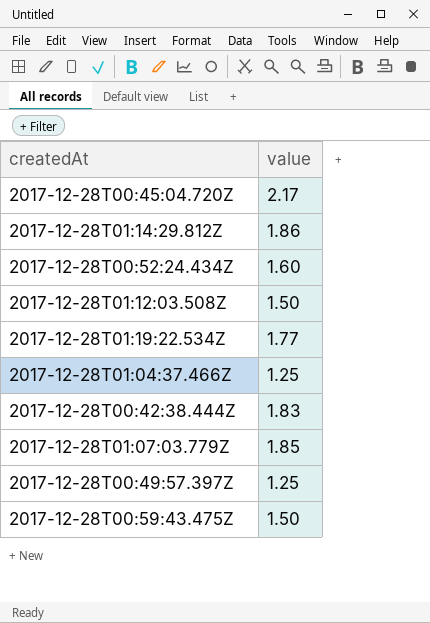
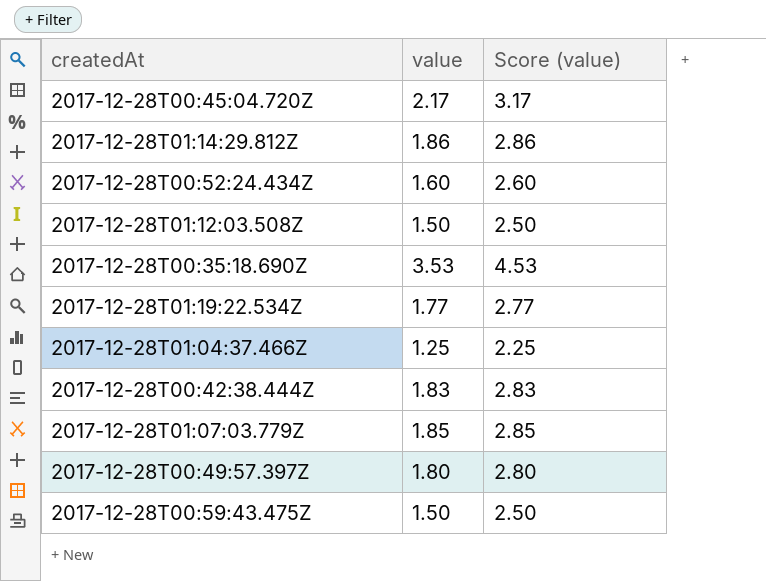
column Score (value) | formula: none -> [value] + 1
row 2017-12-28T00:35:18.690Z: none -> 3.53 | 4.53
2017-12-28T00:49:57.397Z | value: 1.25 -> 1.80

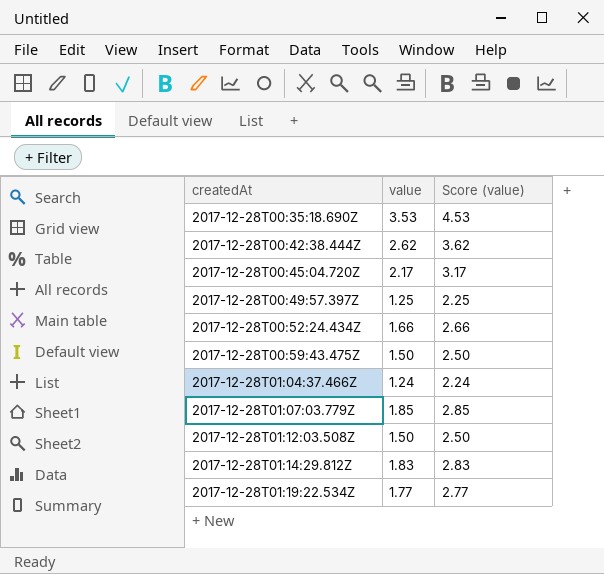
row order: none -> createdAt ascending
2017-12-28T00:42:38.444Z | value: 1.83 -> 2.62
2017-12-28T00:42:38.444Z | Score (value): 2.83 -> 3.62
2017-12-28T00:49:57.397Z | value: 1.80 -> 1.25
2017-12-28T00:49:57.397Z | Score (value): 2.80 -> 2.25
2017-12-28T00:52:24.434Z | value: 1.60 -> 1.66
2017-12-28T00:52:24.434Z | Score (value): 2.60 -> 2.66
2017-12-28T01:04:37.466Z | value: 1.25 -> 1.24
2017-12-28T01:04:37.466Z | Score (value): 2.25 -> 2.24
2017-12-28T01:14:29.812Z | value: 1.86 -> 1.83
2017-12-28T01:14:29.812Z | Score (value): 2.86 -> 2.83

